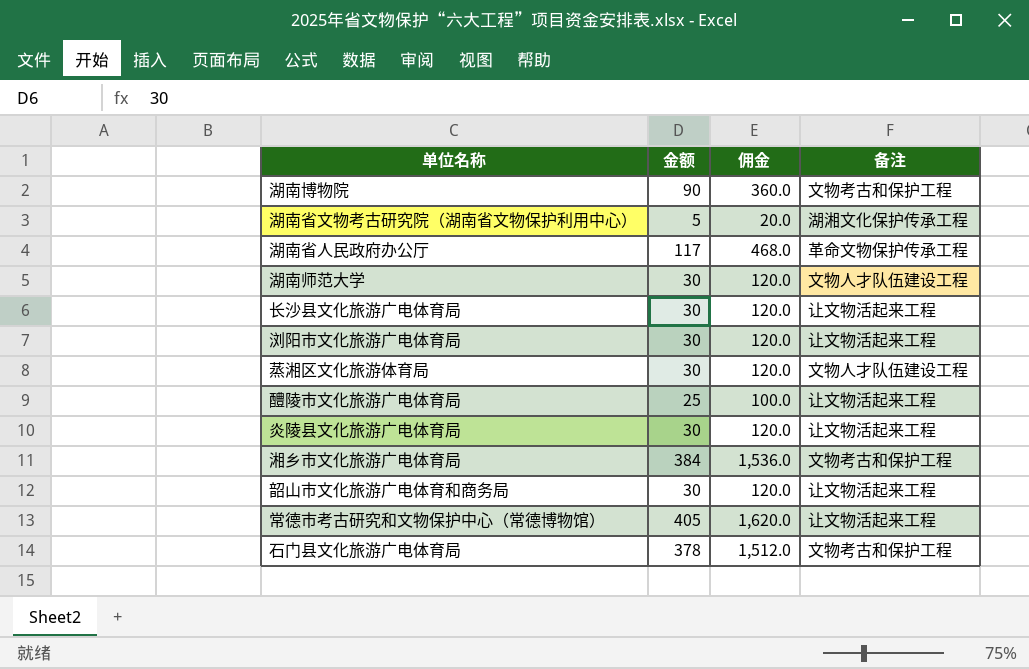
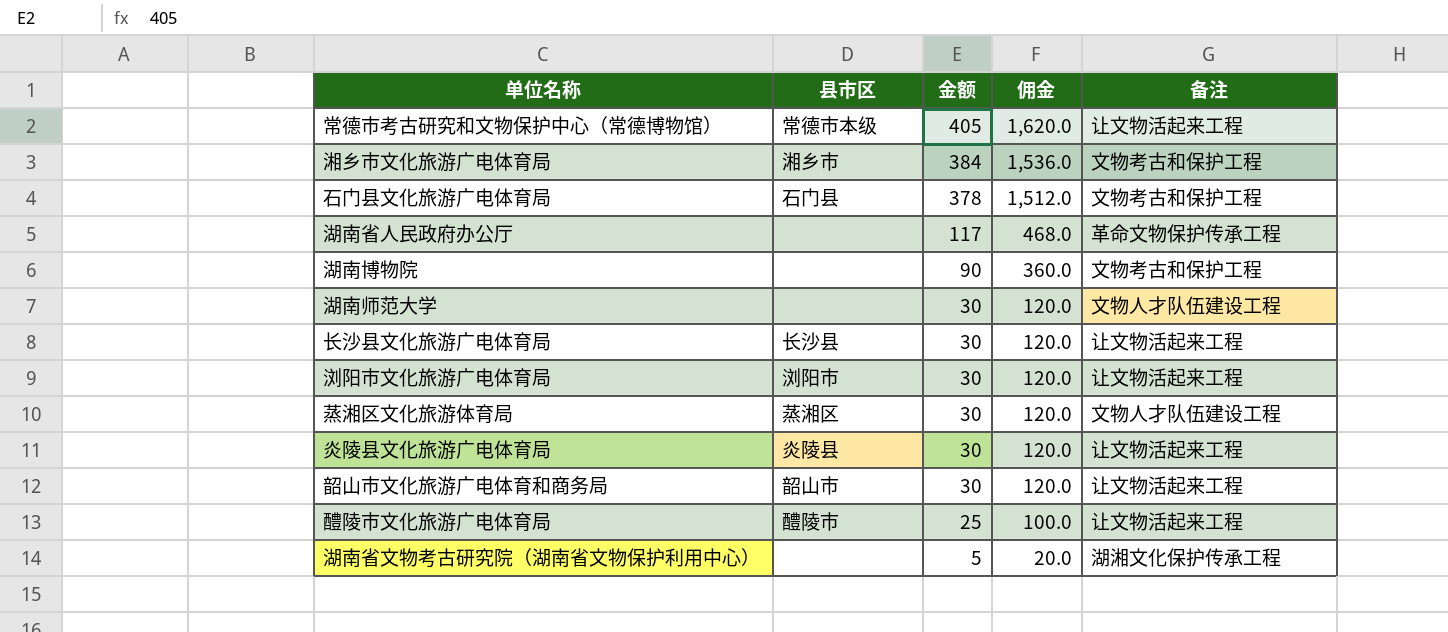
row order: none -> 金额 descending
column 县市区 | position: none -> 2

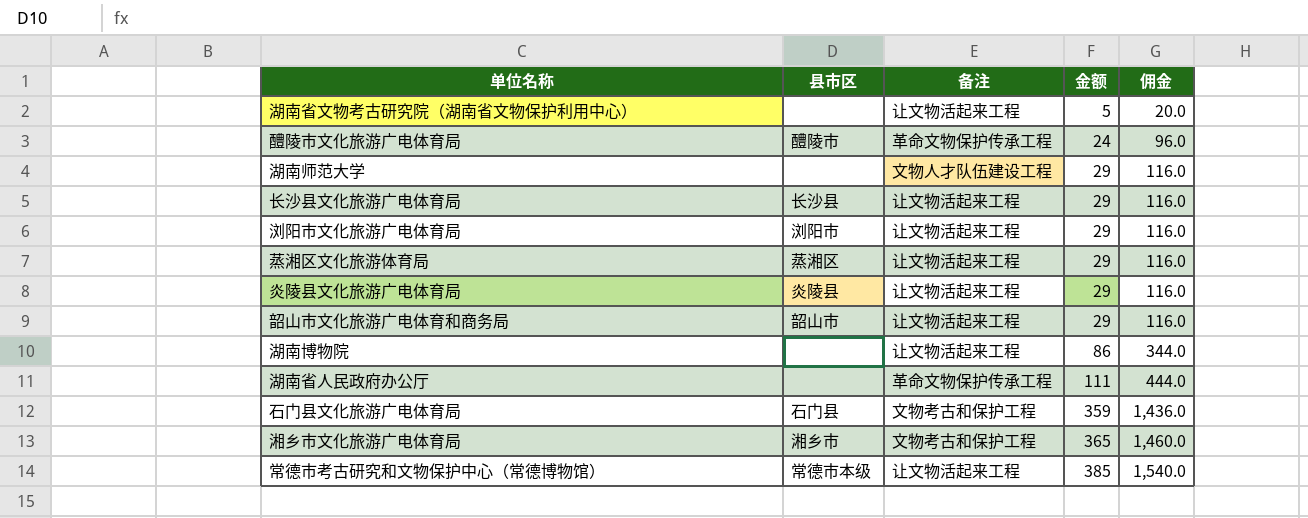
row order: 金额 descending -> 金额 ascending
column 备注 | position: 5 -> 3
湖南省文物考古研究院（湖南省文物保护利用中心） | 备注: 湖湘文化保护传承工程 -> 让文物活起来工程
醴陵市文化旅游广电体育局 | 备注: 让文物活起来工程 -> 革命文物保护传承工程
醴陵市文化旅游广电体育局 | 金额: 25 -> 24
醴陵市文化旅游广电体育局 | 佣金: 100.0 -> 96.0
湖南师范大学 | 金额: 30 -> 29
湖南师范大学 | 佣金: 120.0 -> 116.0
长沙县文化旅游广电体育局 | 金额: 30 -> 29
长沙县文化旅游广电体育局 | 佣金: 120.0 -> 116.0
浏阳市文化旅游广电体育局 | 金额: 30 -> 29
浏阳市文化旅游广电体育局 | 佣金: 120.0 -> 116.0
蒸湘区文化旅游体育局 | 备注: 文物人才队伍建设工程 -> 让文物活起来工程
蒸湘区文化旅游体育局 | 金额: 30 -> 29
蒸湘区文化旅游体育局 | 佣金: 120.0 -> 116.0
炎陵县文化旅游广电体育局 | 金额: 30 -> 29
炎陵县文化旅游广电体育局 | 佣金: 120.0 -> 116.0
韶山市文化旅游广电体育和商务局 | 金额: 30 -> 29
韶山市文化旅游广电体育和商务局 | 佣金: 120.0 -> 116.0
湖南博物院 | 备注: 文物考古和保护工程 -> 让文物活起来工程
湖南博物院 | 金额: 90 -> 86
湖南博物院 | 佣金: 360.0 -> 344.0
湖南省人民政府办公厅 | 金额: 117 -> 111
湖南省人民政府办公厅 | 佣金: 468.0 -> 444.0
石门县文化旅游广电体育局 | 金额: 378 -> 359
石门县文化旅游广电体育局 | 佣金: 1,512.0 -> 1,436.0
湘乡市文化旅游广电体育局 | 金额: 384 -> 365
湘乡市文化旅游广电体育局 | 佣金: 1,536.0 -> 1,460.0
常德市考古研究和文物保护中心（常德博物馆） | 金额: 405 -> 385
常德市考古研究和文物保护中心（常德博物馆） | 佣金: 1,620.0 -> 1,540.0

